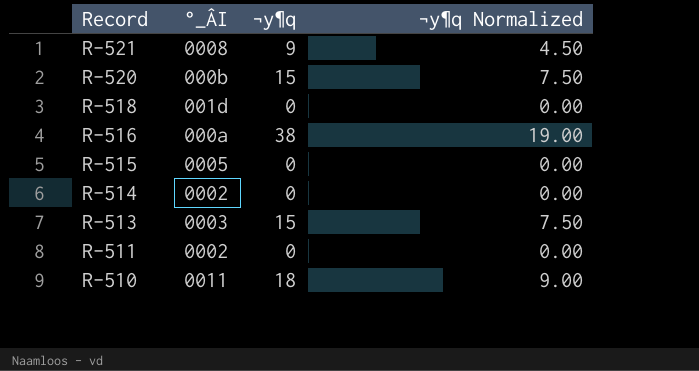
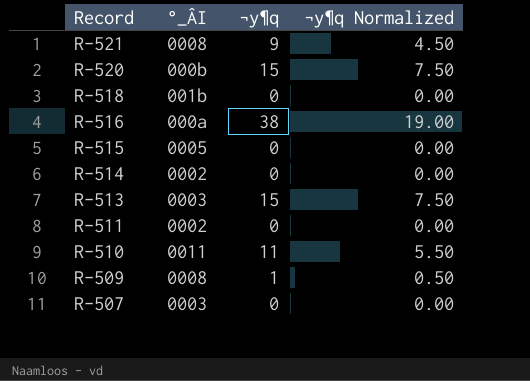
R-518 | °_ÂI: 001d -> 001b
R-510 | ¬y¶q: 18 -> 11
R-510 | ¬y¶q Normalized: 9.00 -> 5.50
row R-509: none -> 0008 | 1 | 0.50
row R-507: none -> 0003 | 0 | 0.00

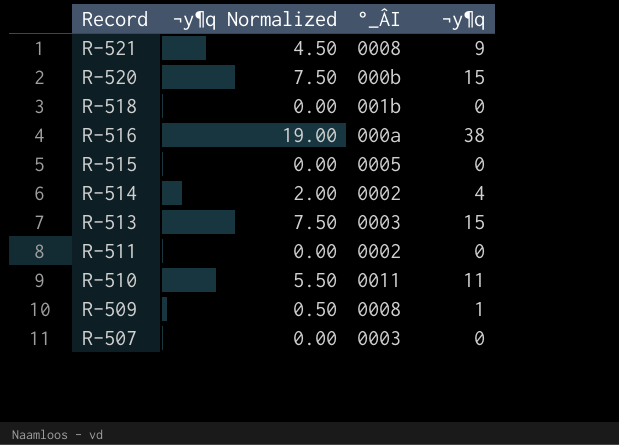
column ¬y¶q Normalized | position: 4 -> 2
R-514 | ¬y¶q Normalized: 0.00 -> 2.00
R-514 | ¬y¶q: 0 -> 4

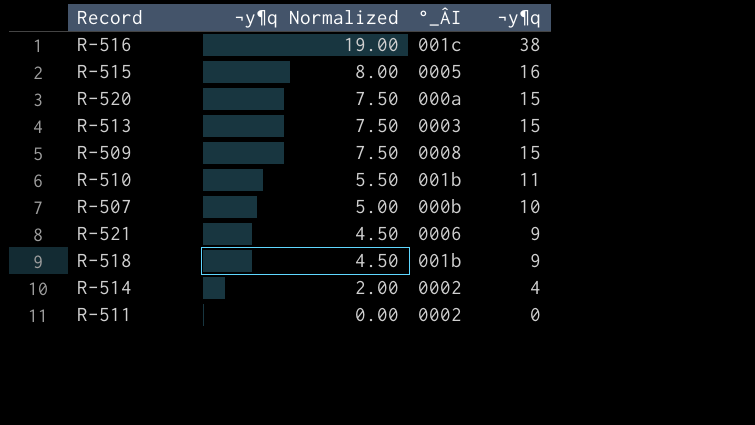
row order: Record descending -> ¬y¶q Normalized descending
R-516 | °_ÂI: 000a -> 001c
R-515 | ¬y¶q Normalized: 0.00 -> 8.00
R-515 | ¬y¶q: 0 -> 16
R-520 | °_ÂI: 000b -> 000a
R-509 | ¬y¶q Normalized: 0.50 -> 7.50
R-509 | ¬y¶q: 1 -> 15
R-510 | °_ÂI: 0011 -> 001b
R-507 | ¬y¶q Normalized: 0.00 -> 5.00
R-507 | °_ÂI: 0003 -> 000b
R-507 | ¬y¶q: 0 -> 10
R-521 | °_ÂI: 0008 -> 0006
R-518 | ¬y¶q Normalized: 0.00 -> 4.50
R-518 | ¬y¶q: 0 -> 9

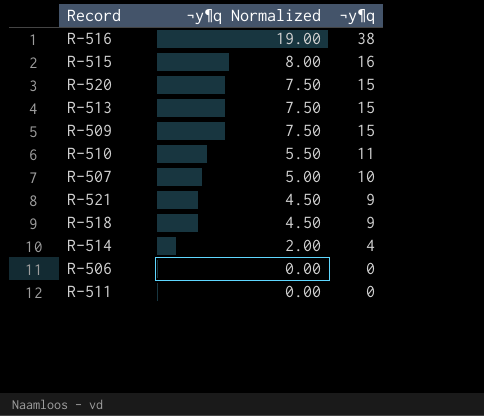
column °_ÂI | position: 3 -> none
row R-506: none -> 0.00 | 0

